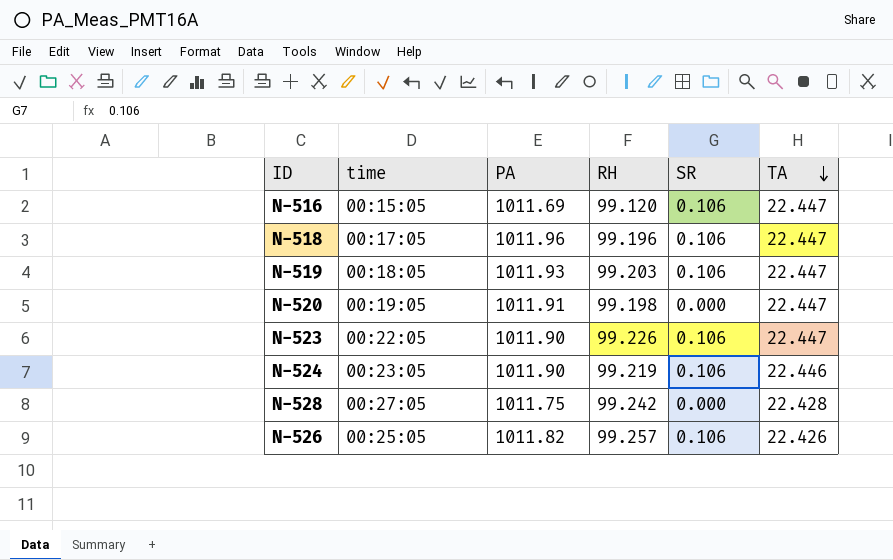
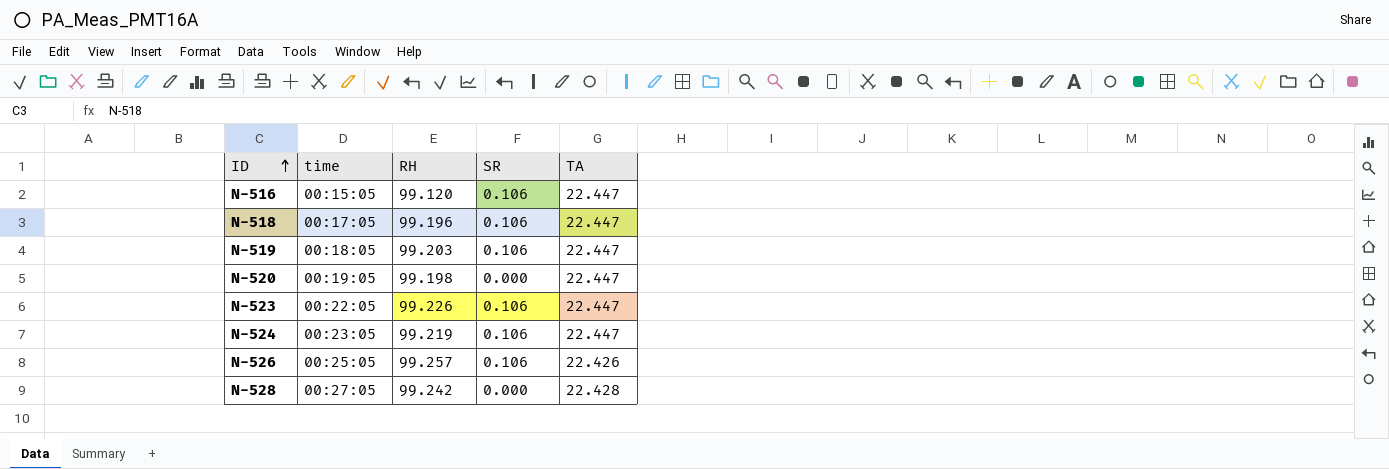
row order: TA descending -> ID ascending
column PA | position: 3 -> none
N-524 | TA: 22.446 -> 22.447

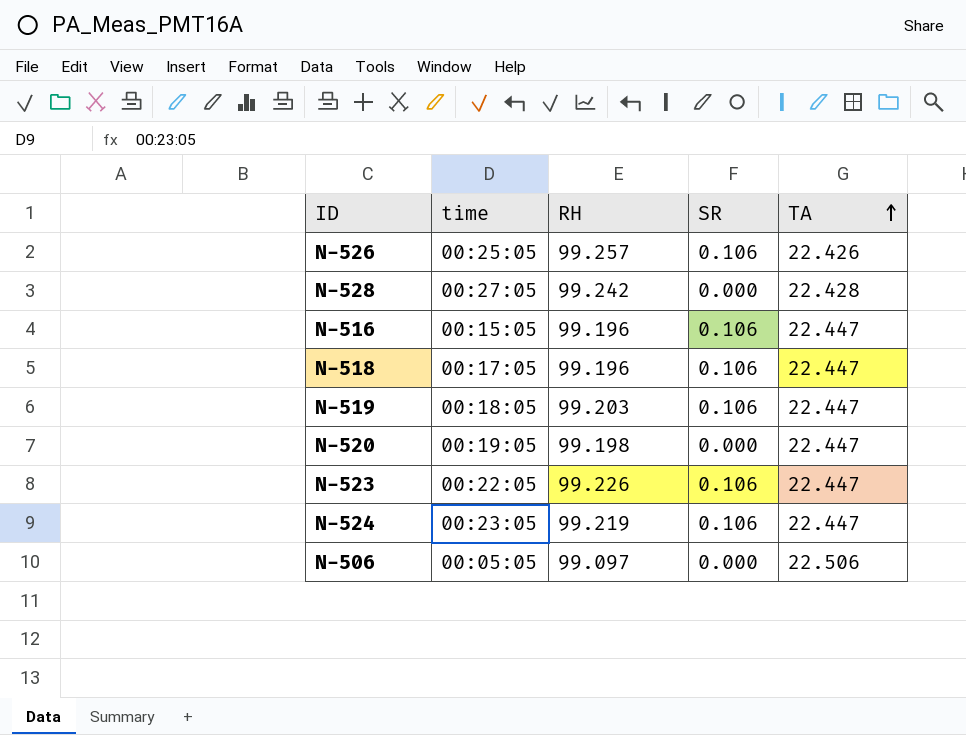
row order: ID ascending -> TA ascending
N-516 | RH: 99.120 -> 99.196
row N-506: none -> 00:05:05 | 99.097 | 0.000 | 22.506

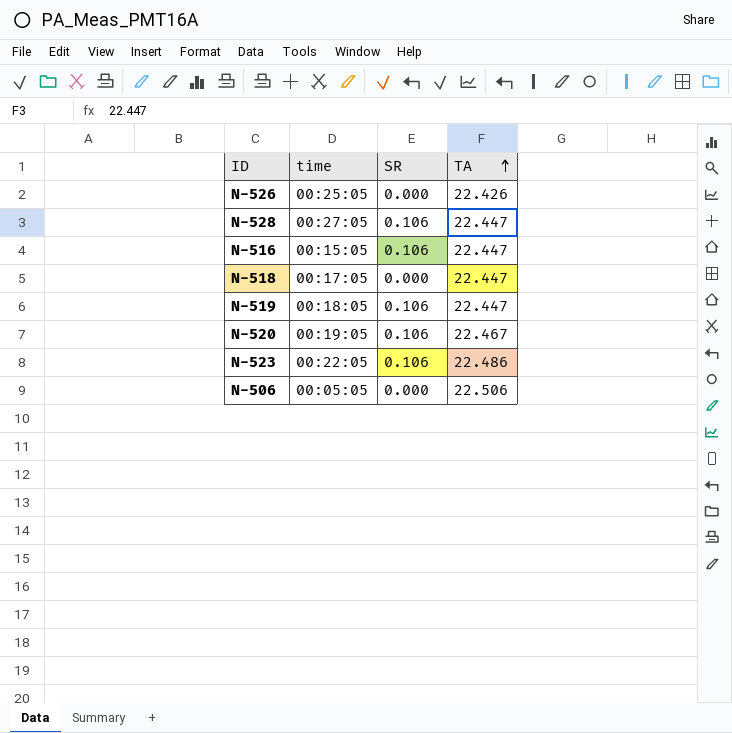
column RH | position: 3 -> none
row N-524: 00:23:05 | 99.219 | 0.106 | 22.447 -> none
N-526 | SR: 0.106 -> 0.000
N-528 | SR: 0.000 -> 0.106
N-528 | TA: 22.428 -> 22.447
N-518 | SR: 0.106 -> 0.000
N-520 | SR: 0.000 -> 0.106
N-520 | TA: 22.447 -> 22.467
N-523 | TA: 22.447 -> 22.486

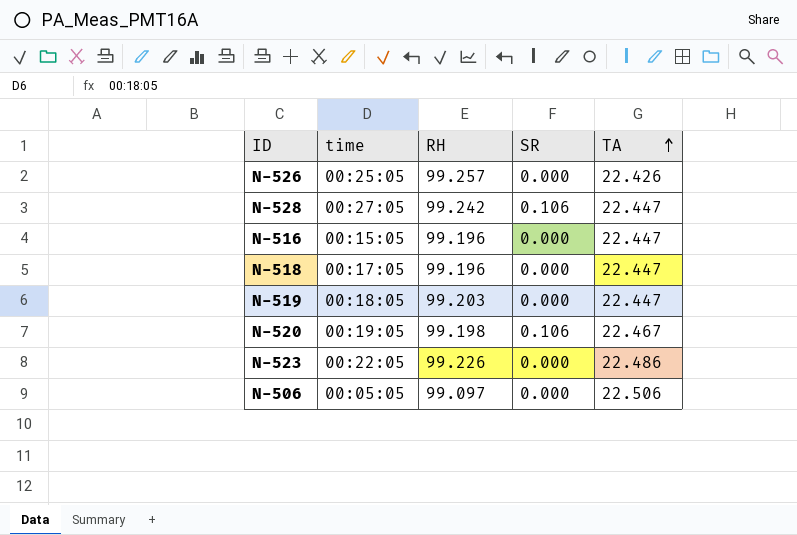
column RH | position: none -> 3
N-516 | SR: 0.106 -> 0.000
N-519 | SR: 0.106 -> 0.000
N-523 | SR: 0.106 -> 0.000

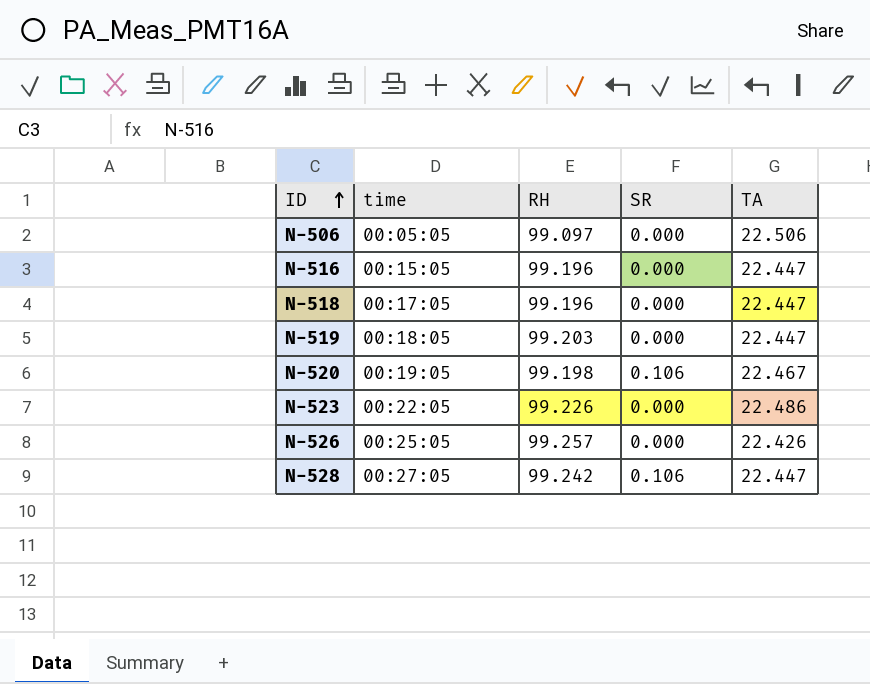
row order: TA ascending -> ID ascending

